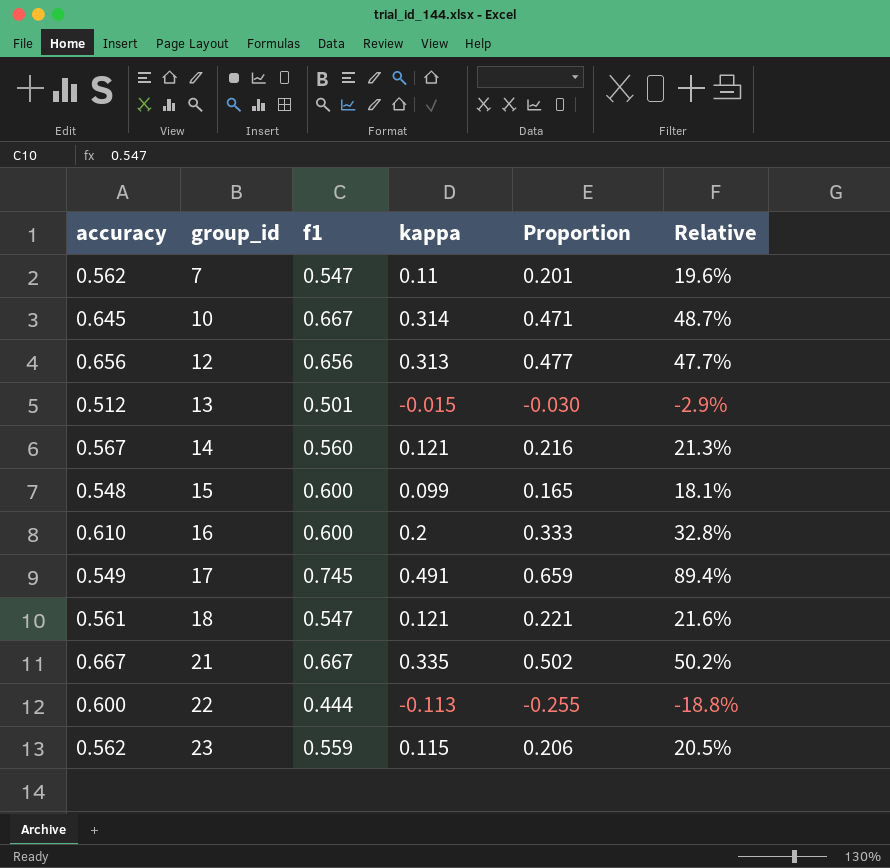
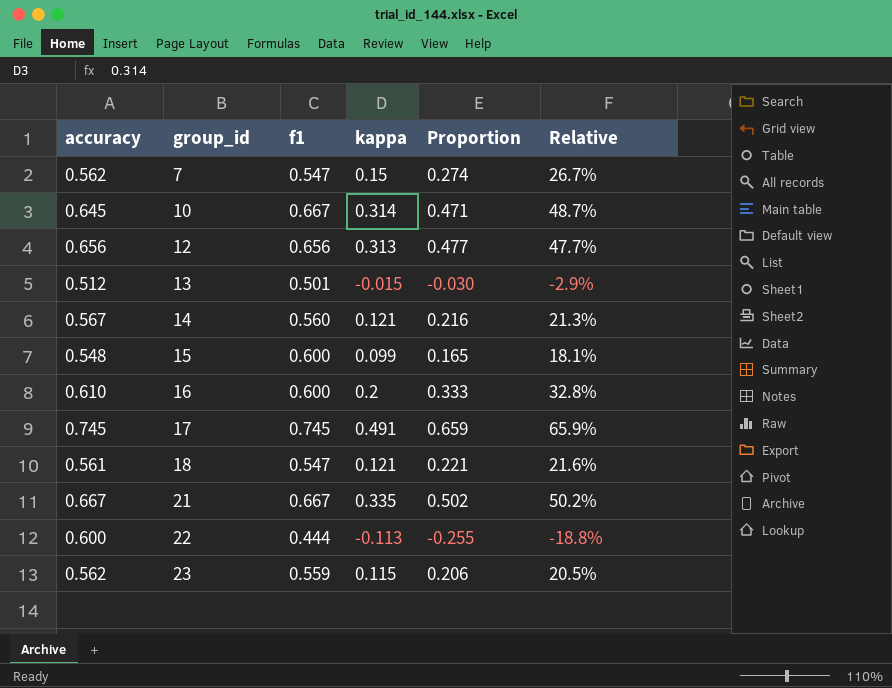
7 | kappa: 0.11 -> 0.15
7 | Proportion: 0.201 -> 0.274
7 | Relative: 19.6% -> 26.7%
17 | accuracy: 0.549 -> 0.745
17 | Relative: 89.4% -> 65.9%

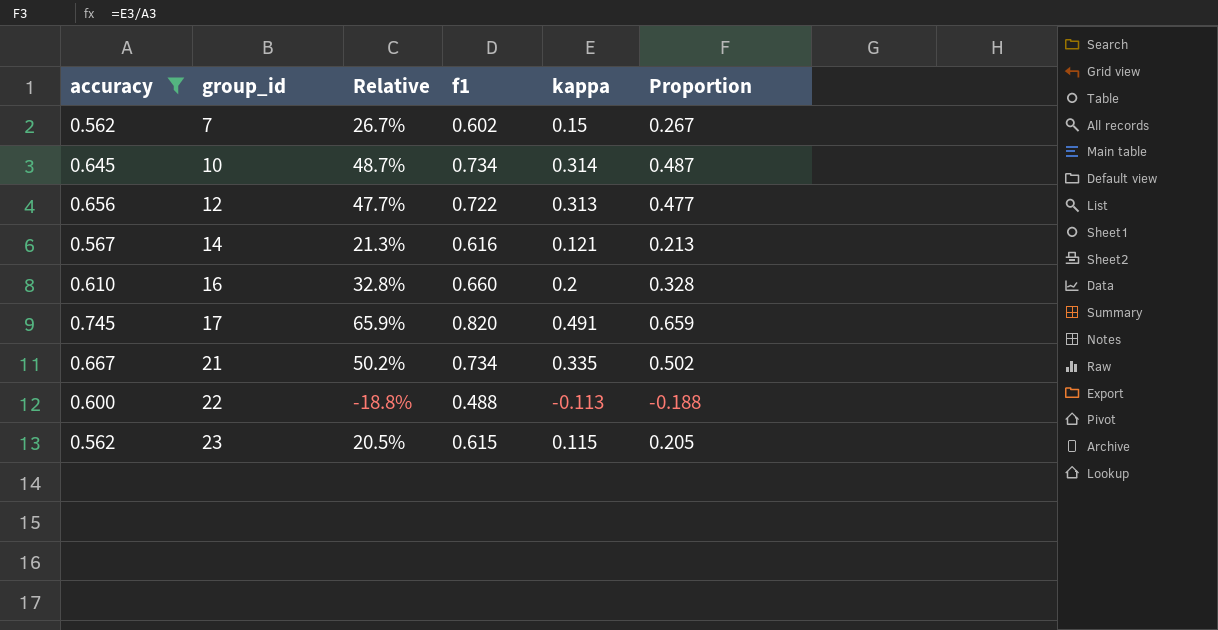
filter: none -> accuracy >= 0.562
column Relative | position: 6 -> 3
column Proportion | formula: [kappa] / [f1] -> [kappa] / [accuracy]
7 | f1: 0.547 -> 0.602
10 | f1: 0.667 -> 0.734
12 | f1: 0.656 -> 0.722
14 | f1: 0.560 -> 0.616
16 | f1: 0.600 -> 0.660
17 | f1: 0.745 -> 0.820
21 | f1: 0.667 -> 0.734
22 | f1: 0.444 -> 0.488
23 | f1: 0.559 -> 0.615

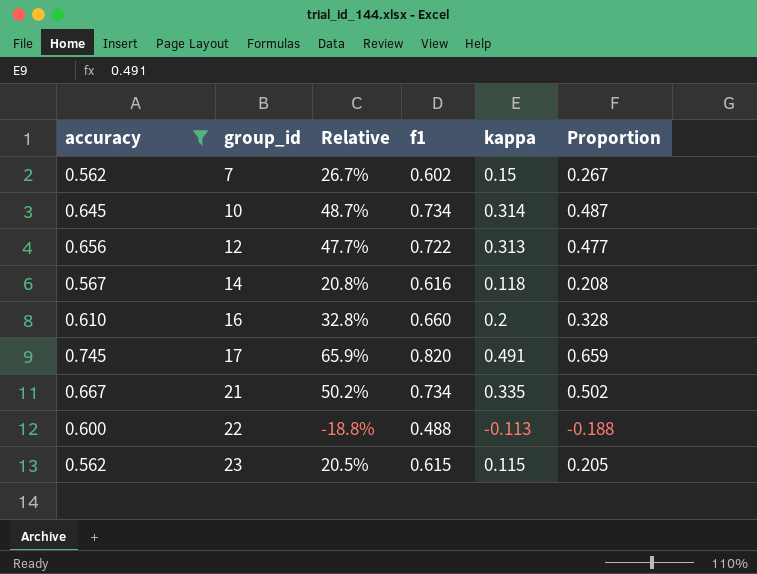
14 | Relative: 21.3% -> 20.8%
14 | kappa: 0.121 -> 0.118
14 | Proportion: 0.213 -> 0.208

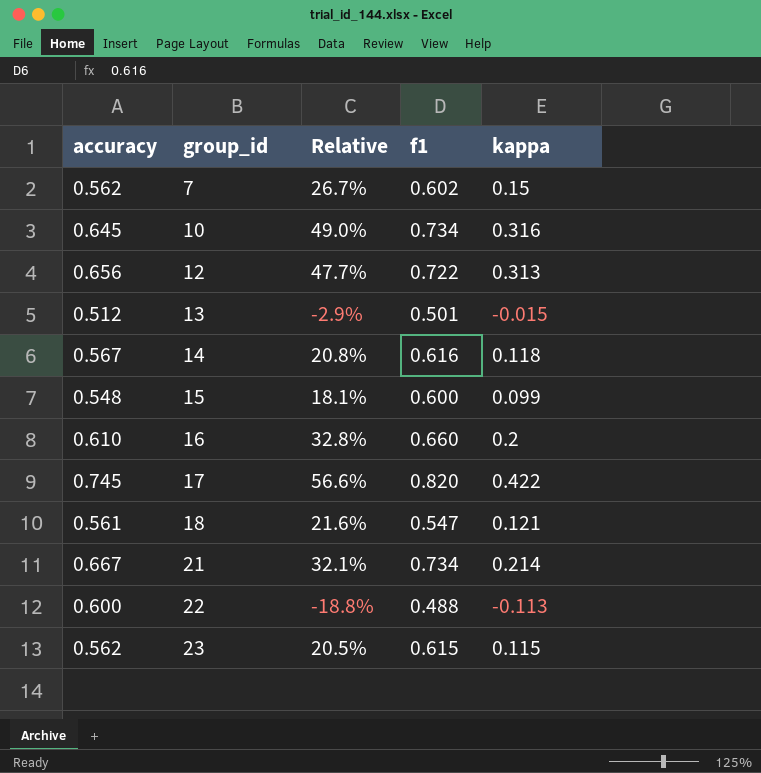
filter: accuracy >= 0.562 -> none
column Proportion | formula: [kappa] / [accuracy] -> none
10 | Relative: 48.7% -> 49.0%
10 | kappa: 0.314 -> 0.316
17 | Relative: 65.9% -> 56.6%
17 | kappa: 0.491 -> 0.422
21 | Relative: 50.2% -> 32.1%
21 | kappa: 0.335 -> 0.214

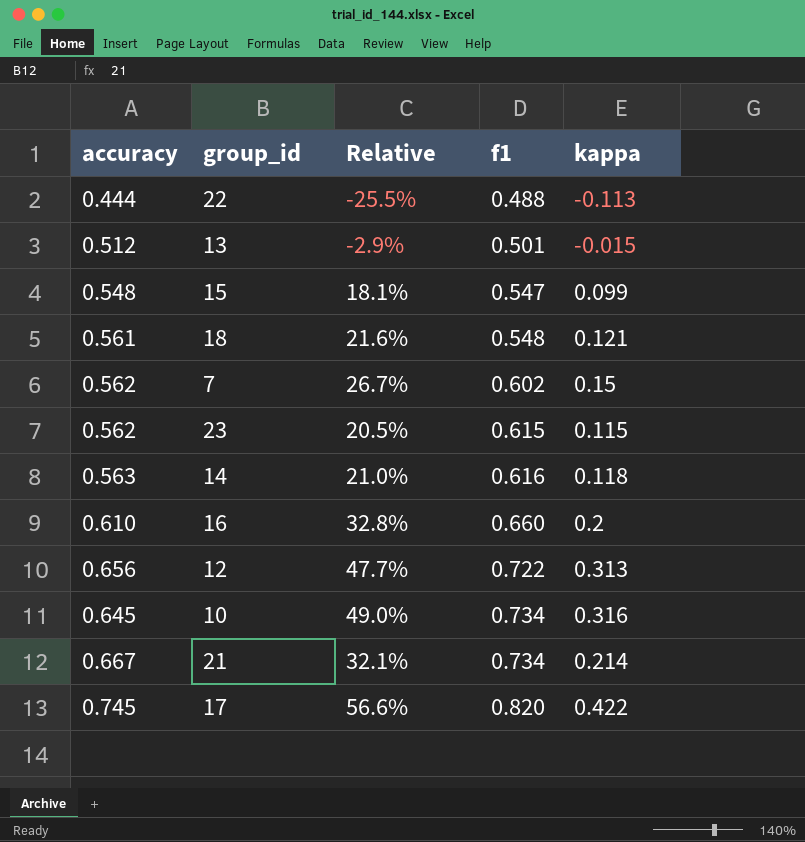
row order: group_id ascending -> f1 ascending
22 | accuracy: 0.600 -> 0.444
22 | Relative: -18.8% -> -25.5%
15 | f1: 0.600 -> 0.547
18 | f1: 0.547 -> 0.548
14 | accuracy: 0.567 -> 0.563
14 | Relative: 20.8% -> 21.0%

